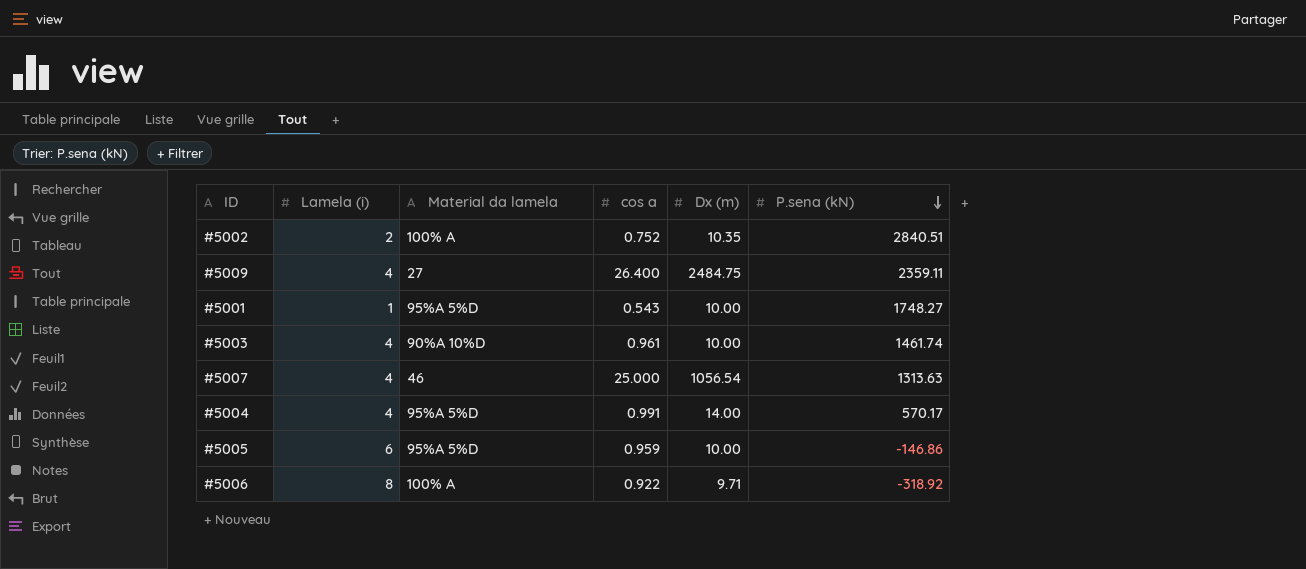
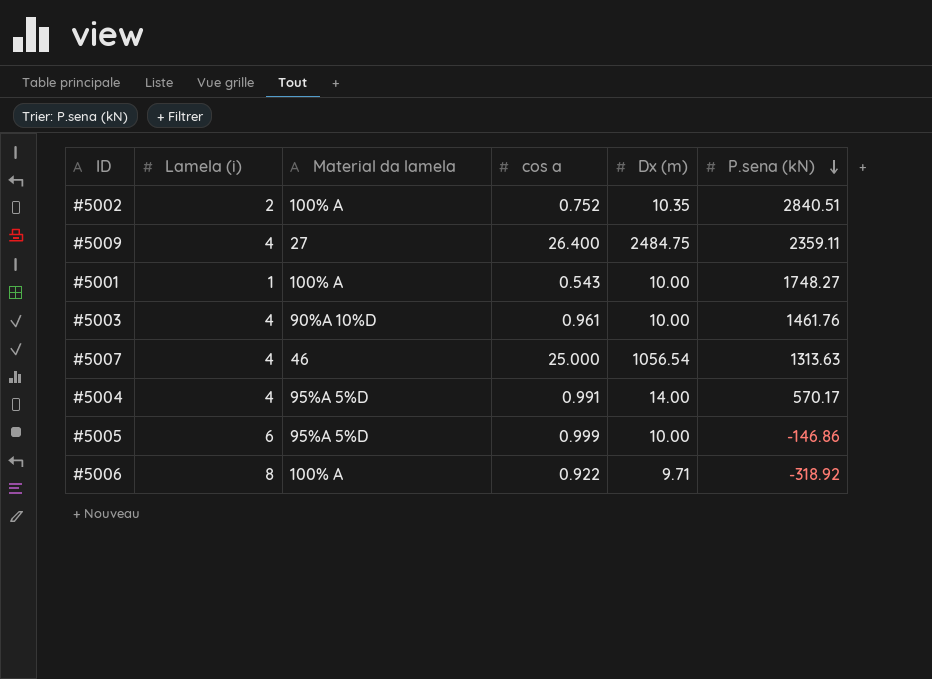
#5001 | Material da lamela: 95%A 5%D -> 100% A
#5003 | P.sena (kN): 1461.74 -> 1461.76
#5005 | cos a: 0.959 -> 0.999

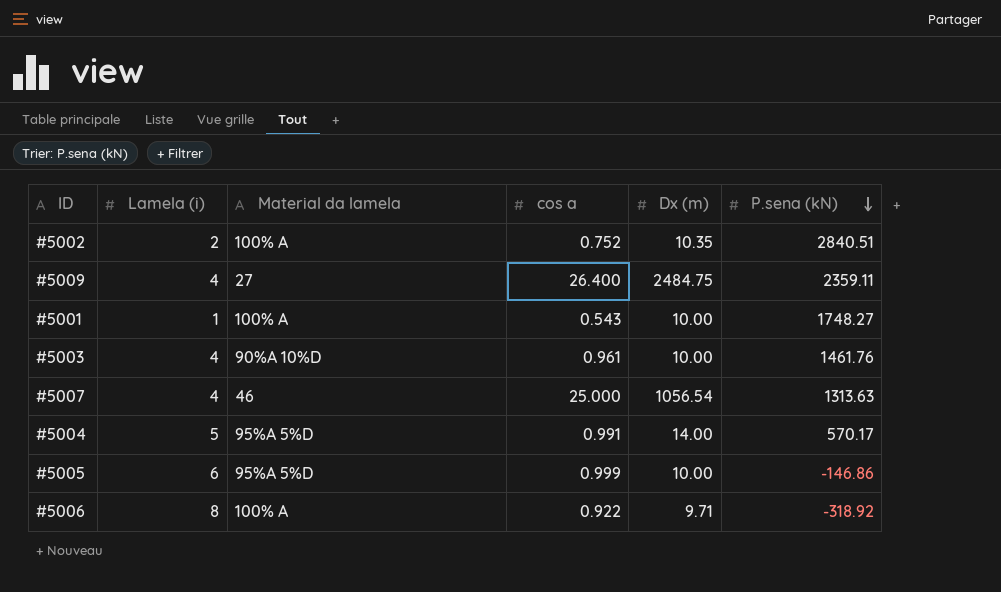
#5004 | Lamela (i): 4 -> 5

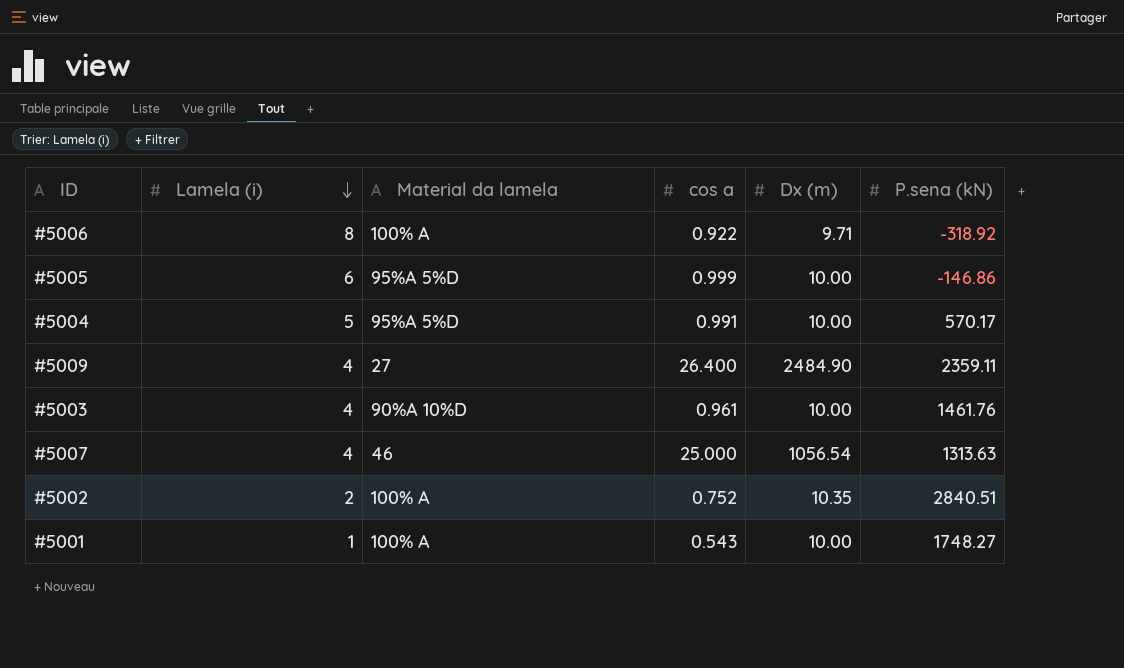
row order: P.sena (kN) descending -> Lamela (i) descending
#5004 | Dx (m): 14.00 -> 10.00
#5009 | Dx (m): 2484.75 -> 2484.90

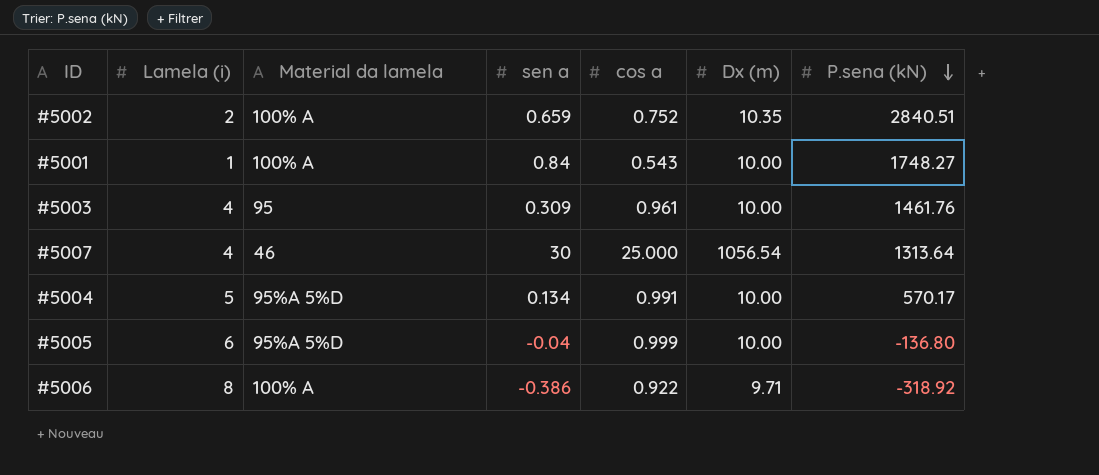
row order: Lamela (i) descending -> P.sena (kN) descending
column sen a | position: none -> 4
row #5009: 4 | 27 | 26.400 | 2484.90 | 2359.11 -> none
#5003 | Material da lamela: 90%A 10%D -> 95
#5007 | P.sena (kN): 1313.63 -> 1313.64
#5005 | P.sena (kN): -146.86 -> -136.80

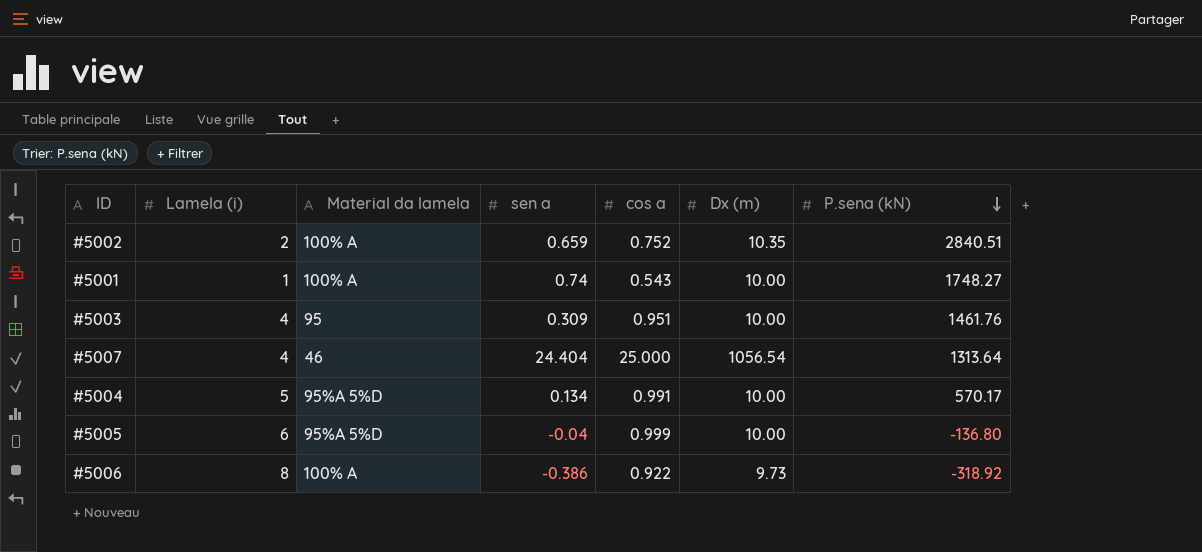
#5001 | sen a: 0.84 -> 0.74
#5003 | cos a: 0.961 -> 0.951
#5007 | sen a: 30 -> 24.404
#5006 | Dx (m): 9.71 -> 9.73

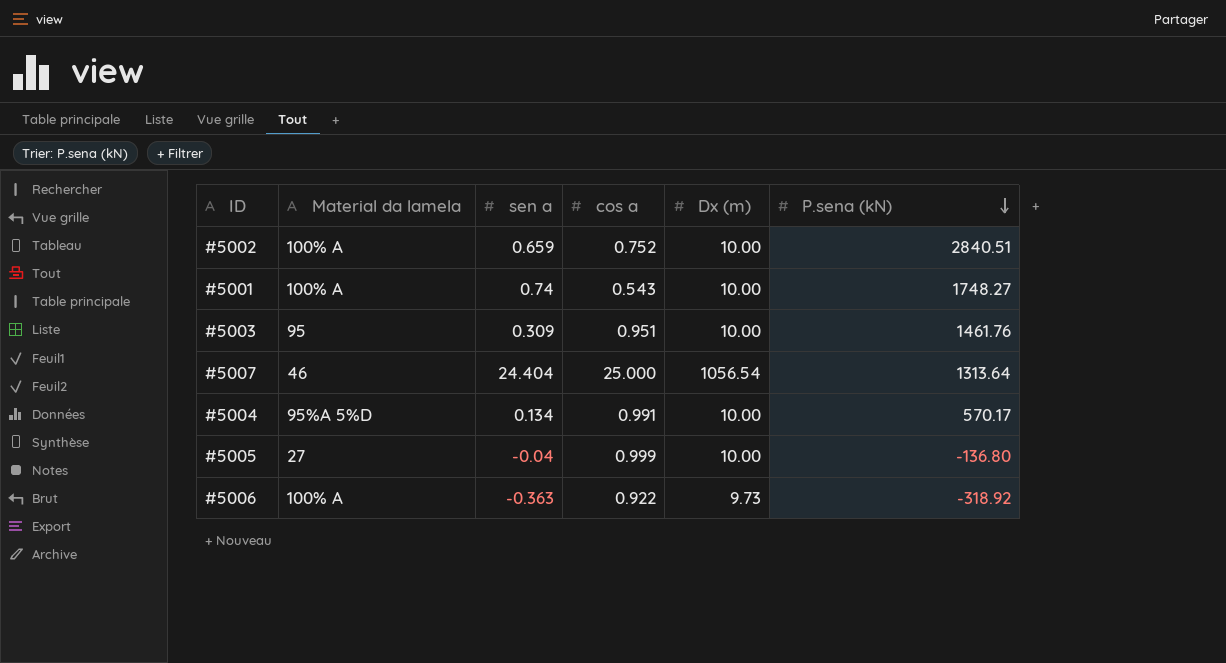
column Lamela (i) | position: 2 -> none
#5002 | Dx (m): 10.35 -> 10.00
#5005 | Material da lamela: 95%A 5%D -> 27
#5006 | sen a: -0.386 -> -0.363

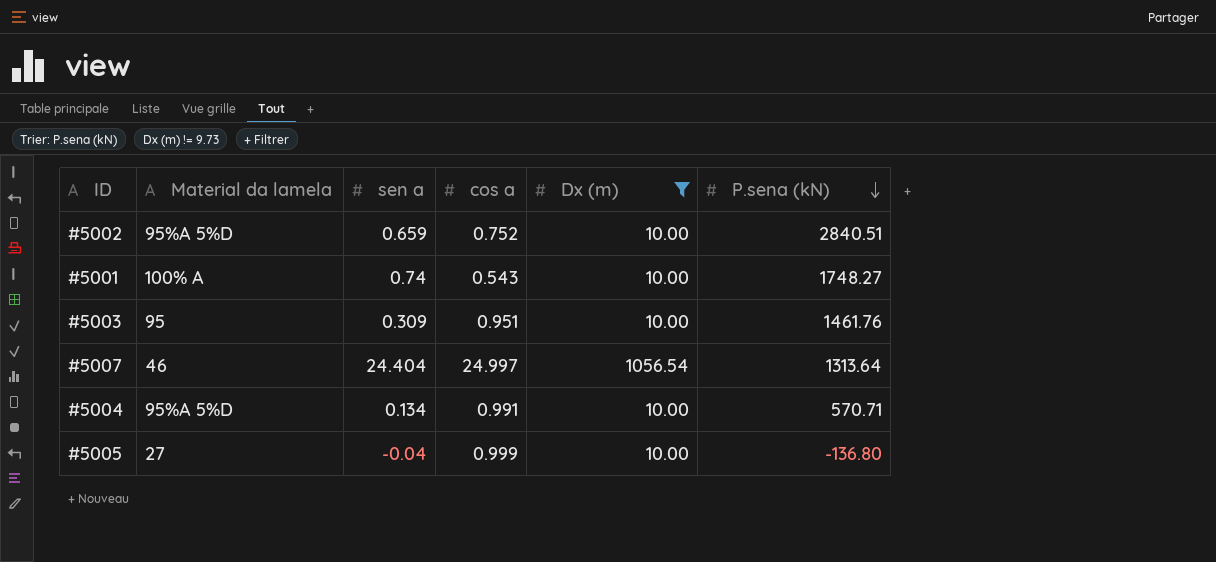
filter: none -> Dx (m) != 9.73
#5002 | Material da lamela: 100% A -> 95%A 5%D
#5007 | cos a: 25.000 -> 24.997
#5004 | P.sena (kN): 570.17 -> 570.71

